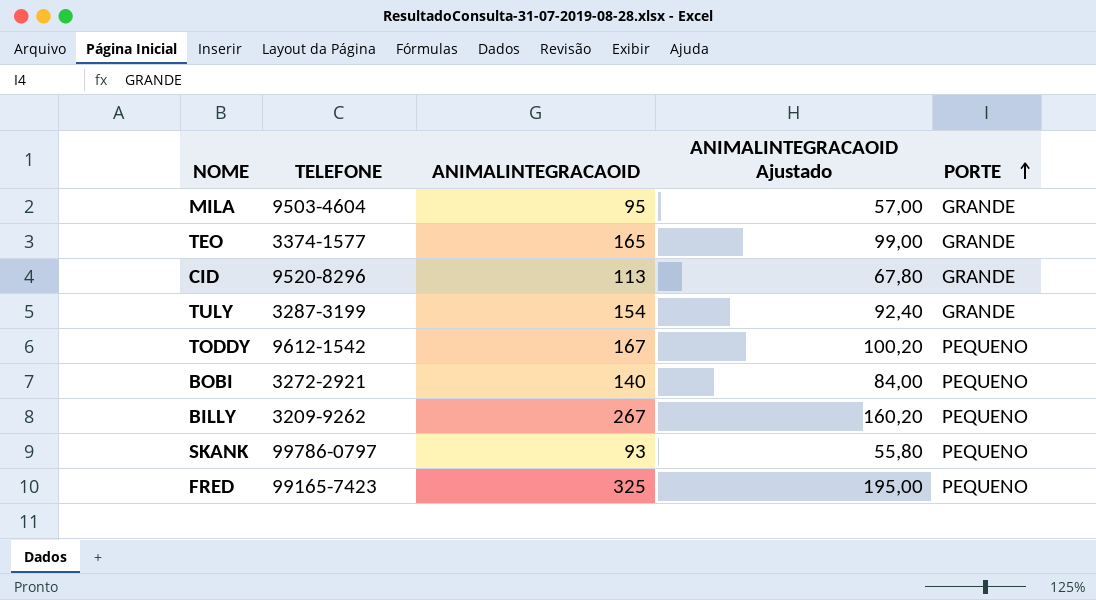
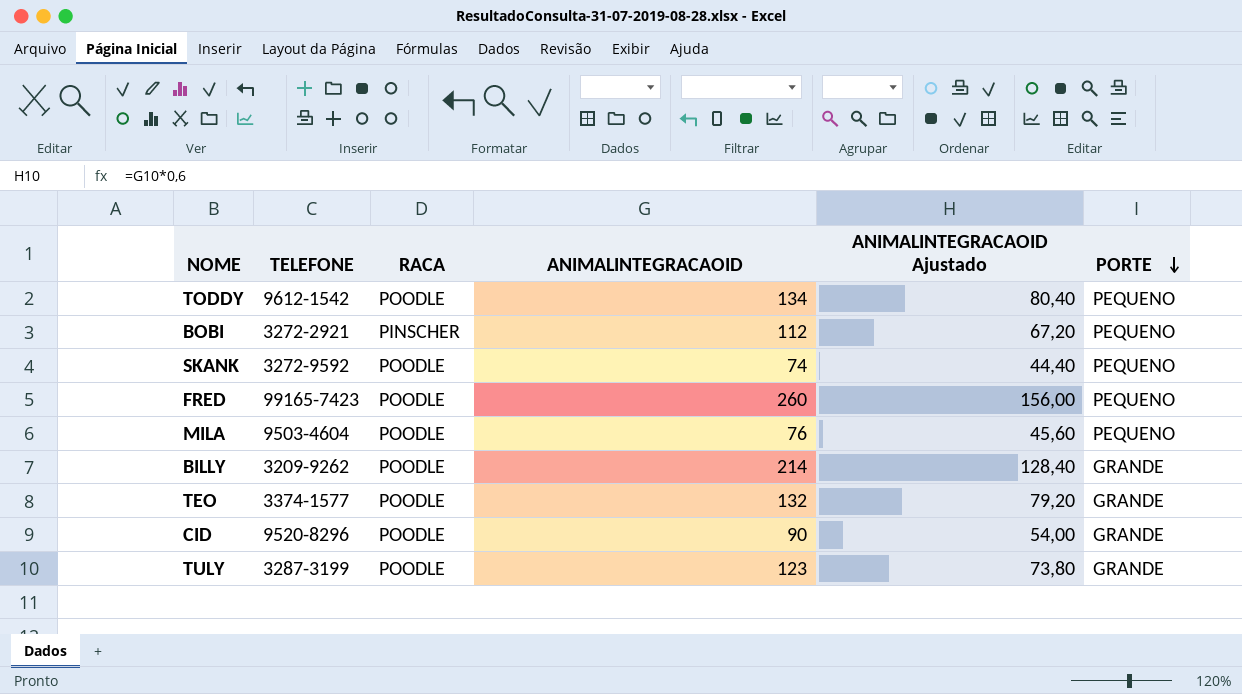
row order: PORTE ascending -> PORTE descending
column RACA | position: none -> 3
TODDY | ANIMALINTEGRACAOID: 167 -> 134
TODDY | ANIMALINTEGRACAOID Ajustado: 100,20 -> 80,40
BOBI | ANIMALINTEGRACAOID: 140 -> 112
BOBI | ANIMALINTEGRACAOID Ajustado: 84,00 -> 67,20
SKANK | TELEFONE: 99786-0797 -> 3272-9592
SKANK | ANIMALINTEGRACAOID: 93 -> 74
SKANK | ANIMALINTEGRACAOID Ajustado: 55,80 -> 44,40
FRED | ANIMALINTEGRACAOID: 325 -> 260
FRED | ANIMALINTEGRACAOID Ajustado: 195,00 -> 156,00
MILA | ANIMALINTEGRACAOID: 95 -> 76
MILA | ANIMALINTEGRACAOID Ajustado: 57,00 -> 45,60
MILA | PORTE: GRANDE -> PEQUENO
BILLY | ANIMALINTEGRACAOID: 267 -> 214
BILLY | ANIMALINTEGRACAOID Ajustado: 160,20 -> 128,40
BILLY | PORTE: PEQUENO -> GRANDE
TEO | ANIMALINTEGRACAOID: 165 -> 132
TEO | ANIMALINTEGRACAOID Ajustado: 99,00 -> 79,20
CID | ANIMALINTEGRACAOID: 113 -> 90
CID | ANIMALINTEGRACAOID Ajustado: 67,80 -> 54,00
TULY | ANIMALINTEGRACAOID: 154 -> 123
TULY | ANIMALINTEGRACAOID Ajustado: 92,40 -> 73,80

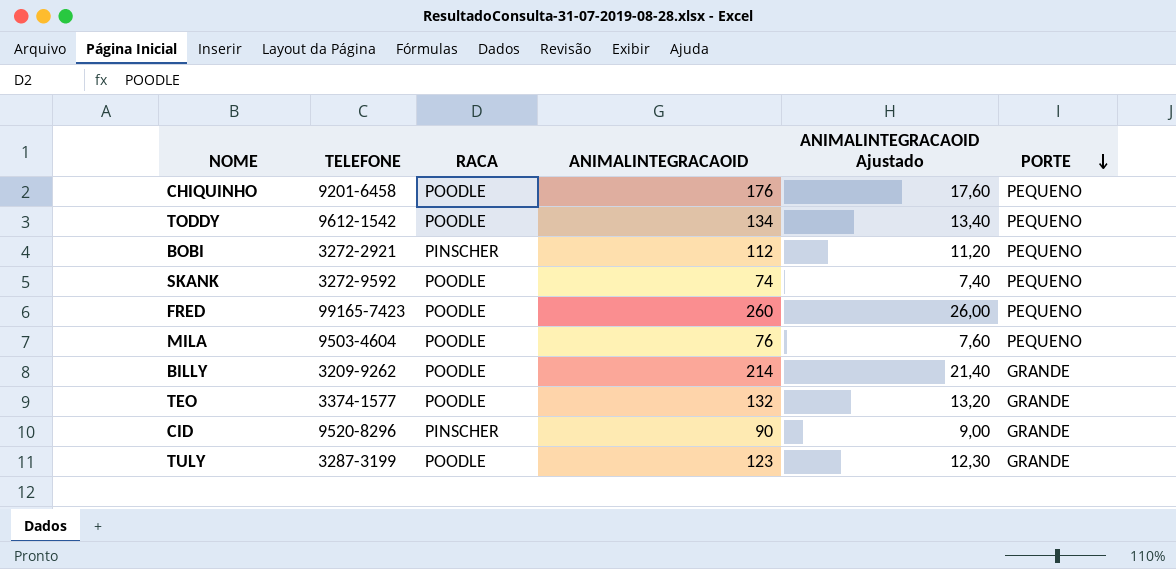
column ANIMALINTEGRACAOID Ajustado | formula: [ANIMALINTEGRACAOID] * 0,6 -> [ANIMALINTEGRACAOID] * 0,1
row CHIQUINHO: none -> 9201-6458 | POODLE | 176 | 17,60 | PEQUENO
CID | RACA: POODLE -> PINSCHER

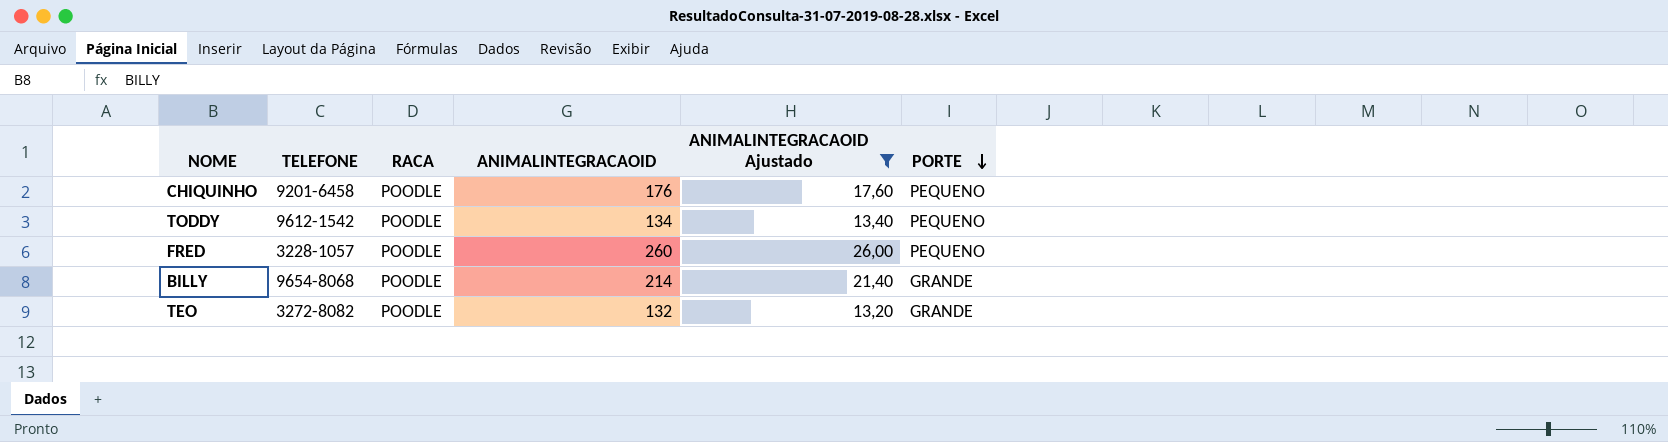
filter: none -> ANIMALINTEGRACAOID Ajustado >= 13,20
FRED | TELEFONE: 99165-7423 -> 3228-1057
BILLY | TELEFONE: 3209-9262 -> 9654-8068
TEO | TELEFONE: 3374-1577 -> 3272-8082

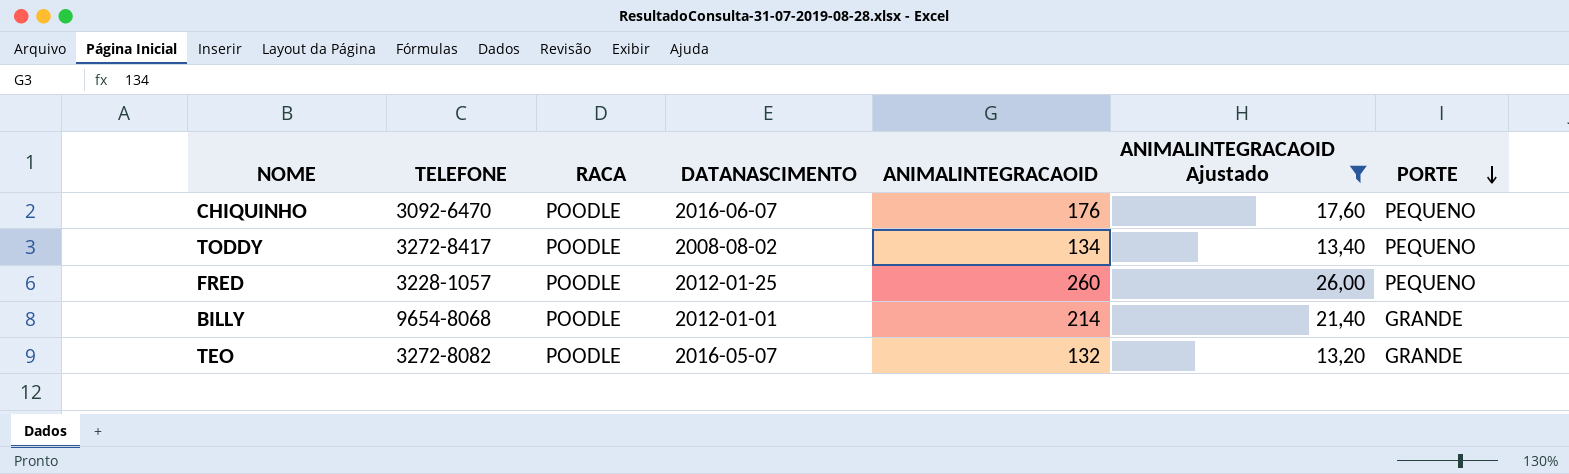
column DATANASCIMENTO | position: none -> 4
CHIQUINHO | TELEFONE: 9201-6458 -> 3092-6470
TODDY | TELEFONE: 9612-1542 -> 3272-8417

